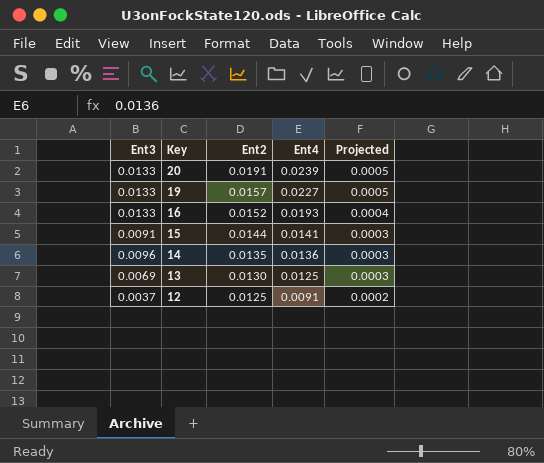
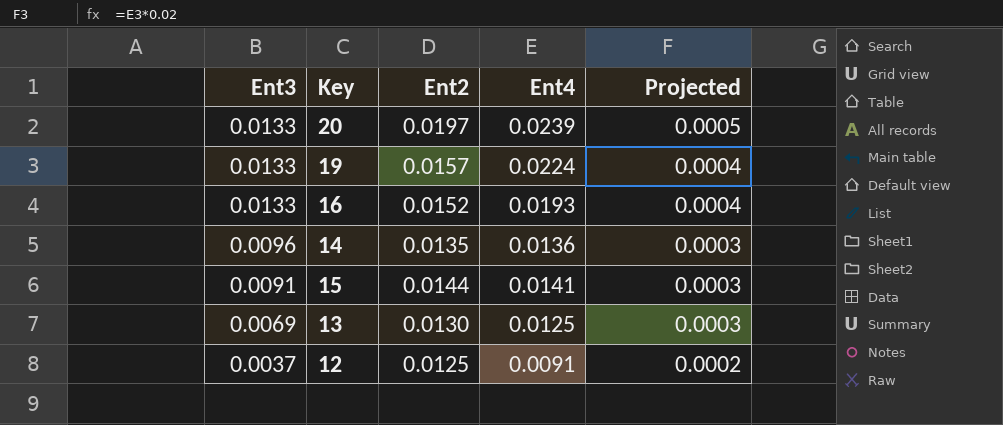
row order: Key descending -> Ent3 descending
20 | Ent2: 0.0191 -> 0.0197
19 | Ent4: 0.0227 -> 0.0224
19 | Projected: 0.0005 -> 0.0004

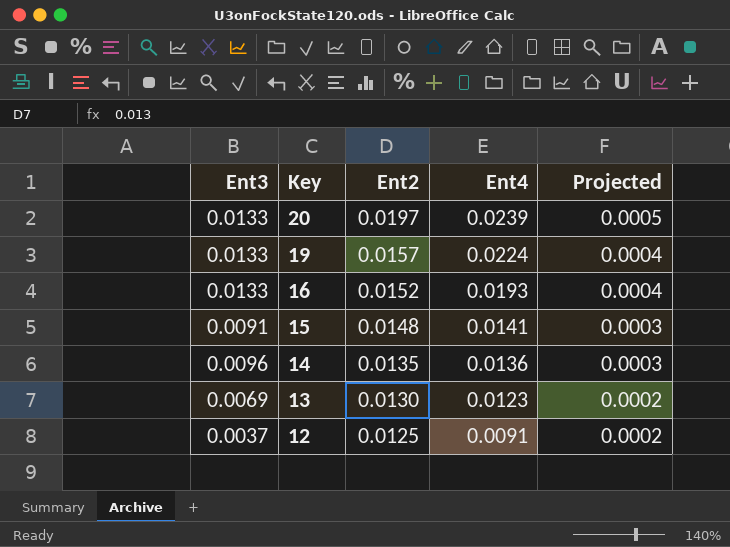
row order: Ent3 descending -> Key descending
15 | Ent2: 0.0144 -> 0.0148
13 | Ent4: 0.0125 -> 0.0123
13 | Projected: 0.0003 -> 0.0002

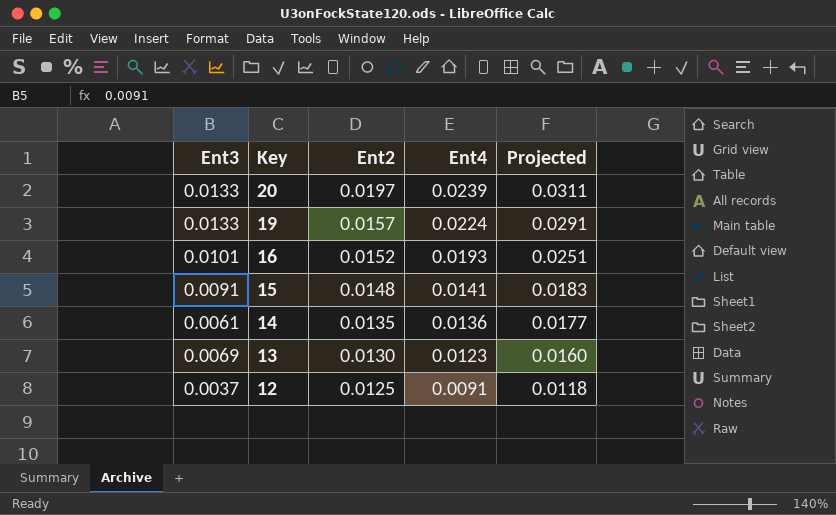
column Projected | formula: [Ent4] * 0.02 -> [Ent4] * 1.3
16 | Ent3: 0.0133 -> 0.0101
14 | Ent3: 0.0096 -> 0.0061

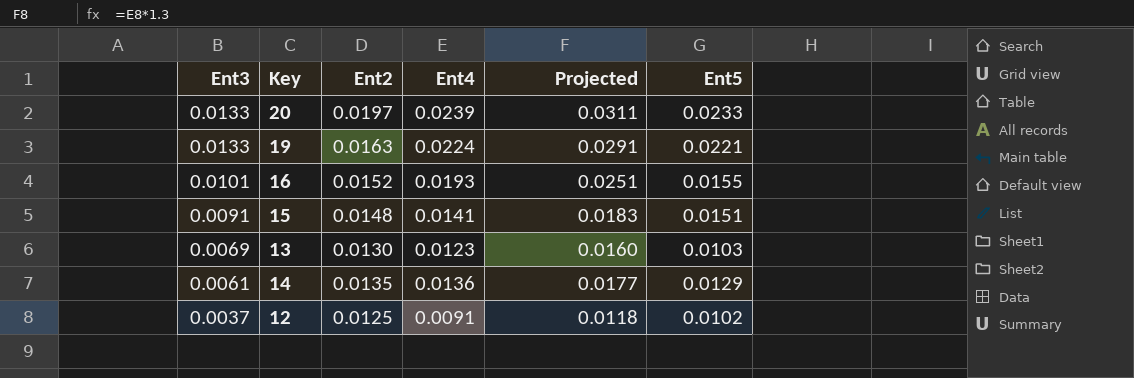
row order: Key descending -> Ent3 descending
column Ent5 | position: none -> 6
19 | Ent2: 0.0157 -> 0.0163

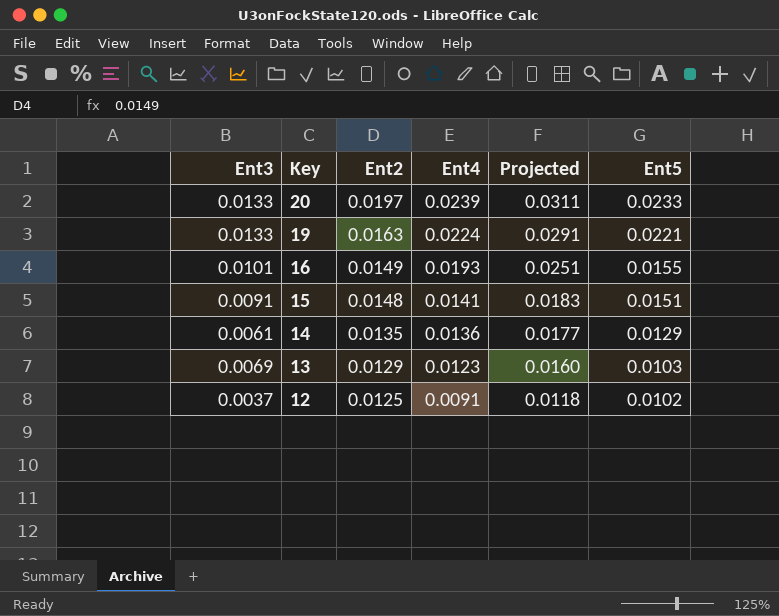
row order: Ent3 descending -> Key descending
16 | Ent2: 0.0152 -> 0.0149
13 | Ent2: 0.0130 -> 0.0129

